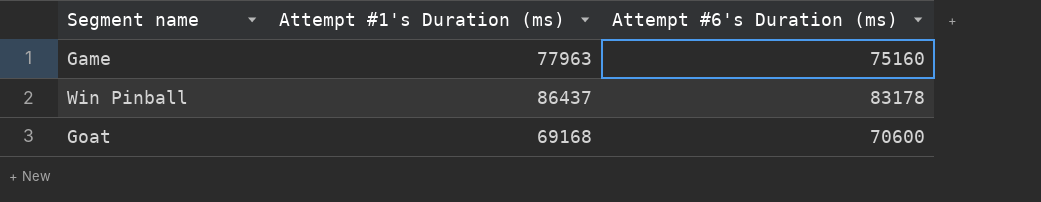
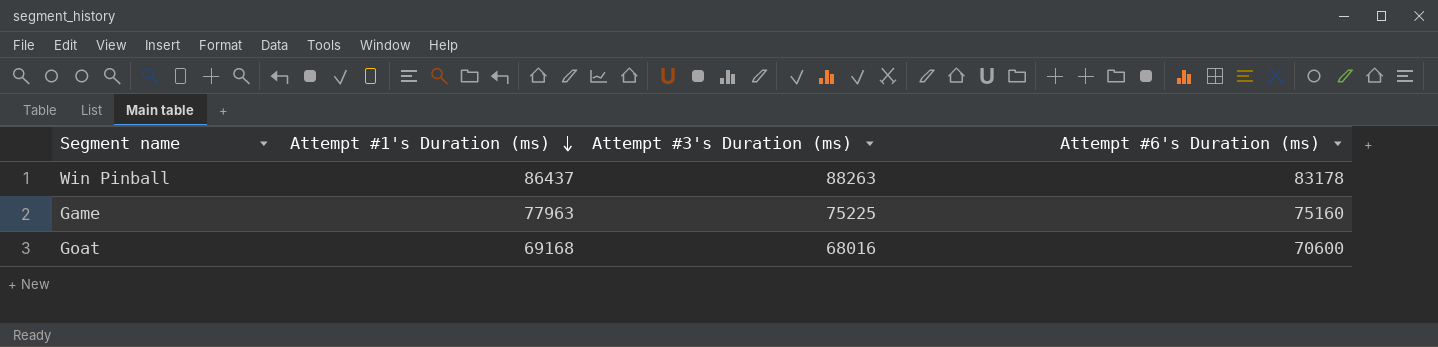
row order: none -> Attempt #1's Duration (ms) descending
column Attempt #3's Duration (ms) | position: none -> 3

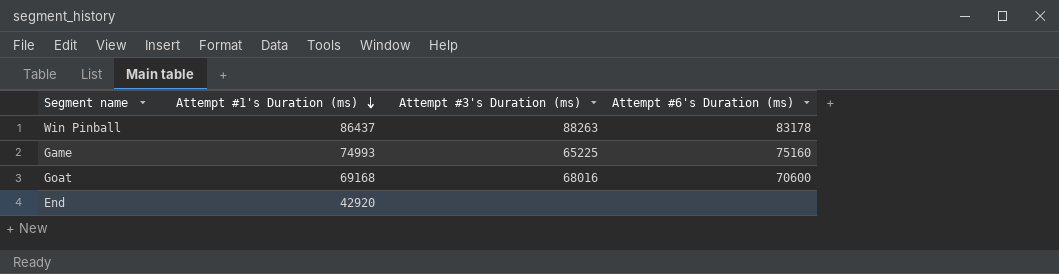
Game | Attempt #1's Duration (ms): 77963 -> 74993
Game | Attempt #3's Duration (ms): 75225 -> 65225
row End: none -> 42920 | none | none

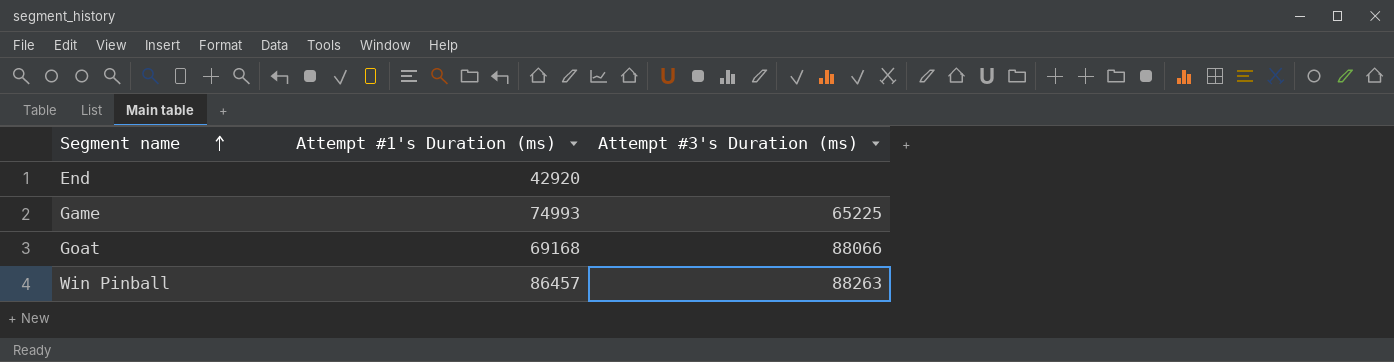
row order: Attempt #1's Duration (ms) descending -> Segment name ascending
column Attempt #6's Duration (ms) | position: 4 -> none
Goat | Attempt #3's Duration (ms): 68016 -> 88066
Win Pinball | Attempt #1's Duration (ms): 86437 -> 86457

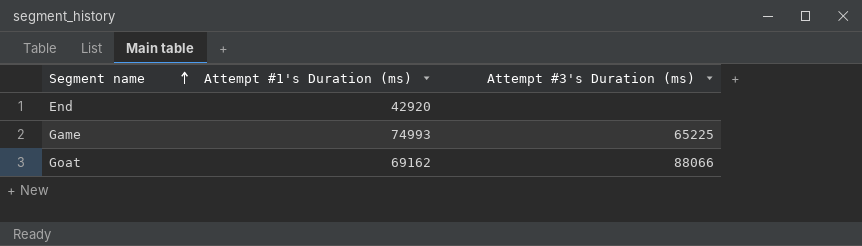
row Win Pinball: 86457 | 88263 -> none
Goat | Attempt #1's Duration (ms): 69168 -> 69162

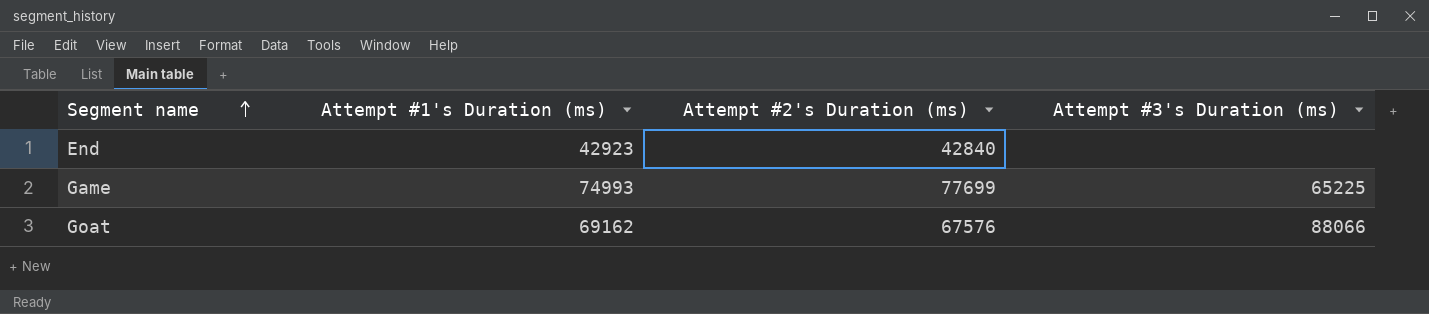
column Attempt #2's Duration (ms) | position: none -> 3
End | Attempt #1's Duration (ms): 42920 -> 42923

